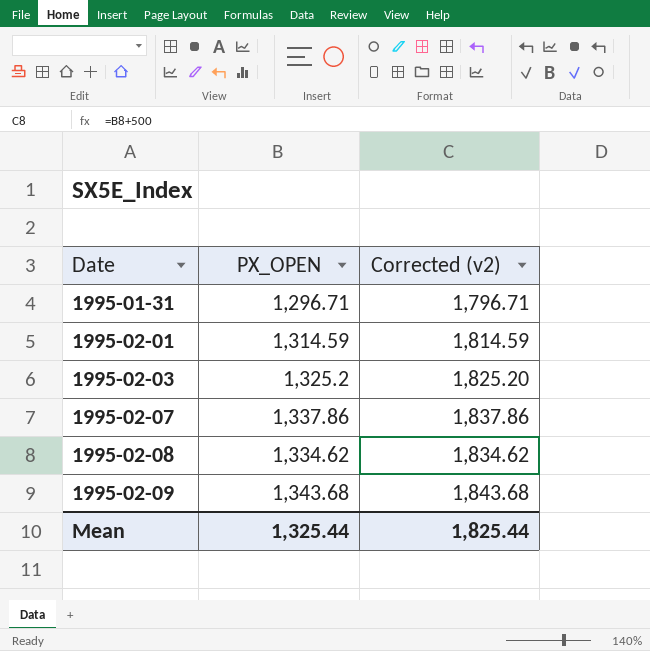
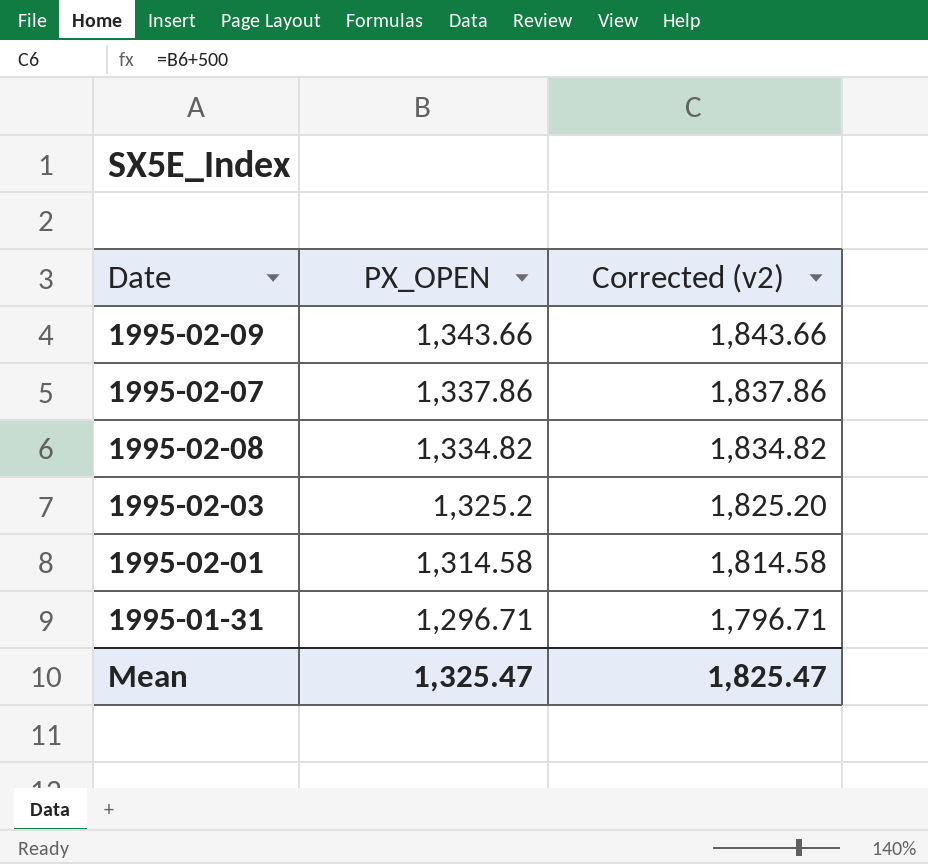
row order: Date ascending -> PX_OPEN descending
1995-02-09 | PX_OPEN: 1,343.68 -> 1,343.66
1995-02-09 | Corrected (v2): 1,843.68 -> 1,843.66
1995-02-08 | PX_OPEN: 1,334.62 -> 1,334.82
1995-02-08 | Corrected (v2): 1,834.62 -> 1,834.82
1995-02-01 | PX_OPEN: 1,314.59 -> 1,314.58
1995-02-01 | Corrected (v2): 1,814.59 -> 1,814.58
Mean | PX_OPEN: 1,325.44 -> 1,325.47
Mean | Corrected (v2): 1,825.44 -> 1,825.47

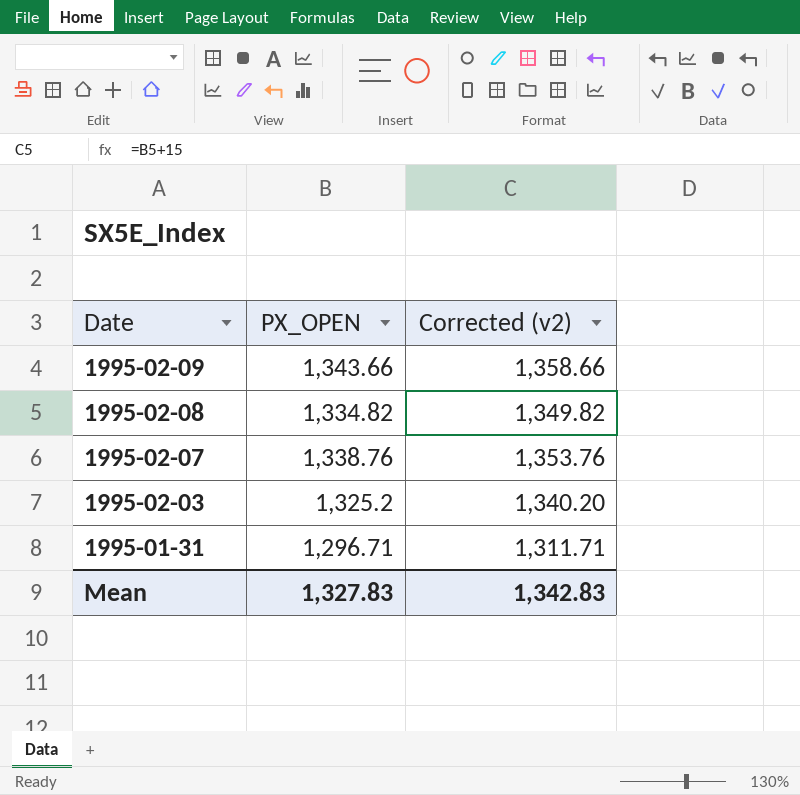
row order: PX_OPEN descending -> Date descending
column Corrected (v2) | formula: [PX_OPEN] + 500 -> [PX_OPEN] + 15
row 1995-02-01: 1,314.58 | 1,814.58 -> none
1995-02-07 | PX_OPEN: 1,337.86 -> 1,338.76
Mean | PX_OPEN: 1,325.47 -> 1,327.83
Mean | Corrected (v2): 1,825.47 -> 1,342.83

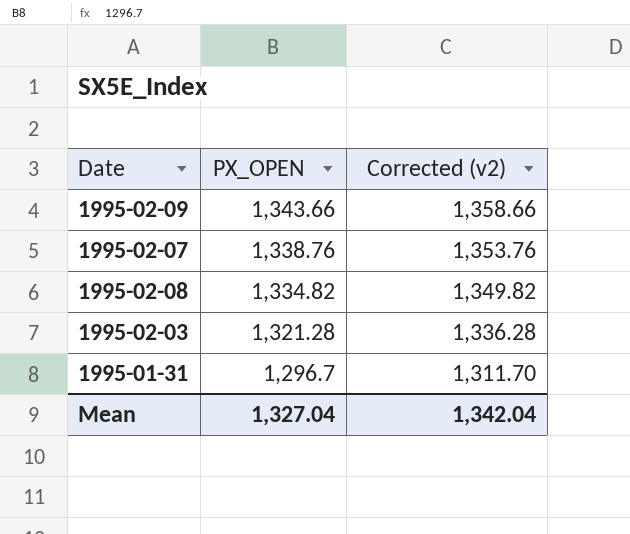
row order: Date descending -> PX_OPEN descending
1995-02-03 | PX_OPEN: 1,325.2 -> 1,321.28
1995-02-03 | Corrected (v2): 1,340.20 -> 1,336.28
1995-01-31 | PX_OPEN: 1,296.71 -> 1,296.7
1995-01-31 | Corrected (v2): 1,311.71 -> 1,311.70
Mean | PX_OPEN: 1,327.83 -> 1,327.04
Mean | Corrected (v2): 1,342.83 -> 1,342.04

